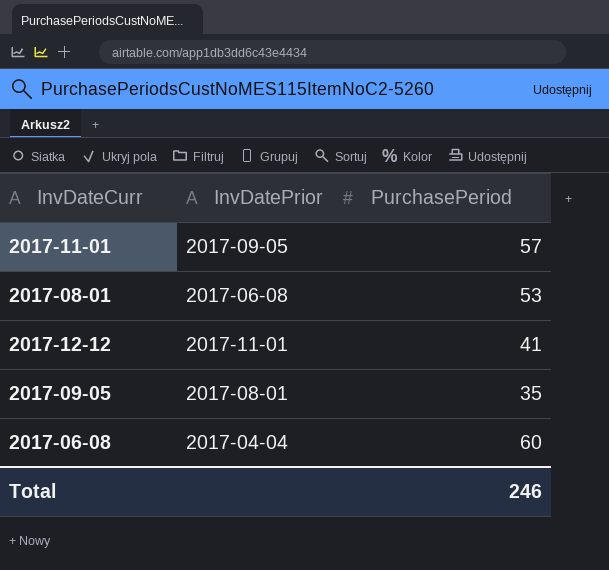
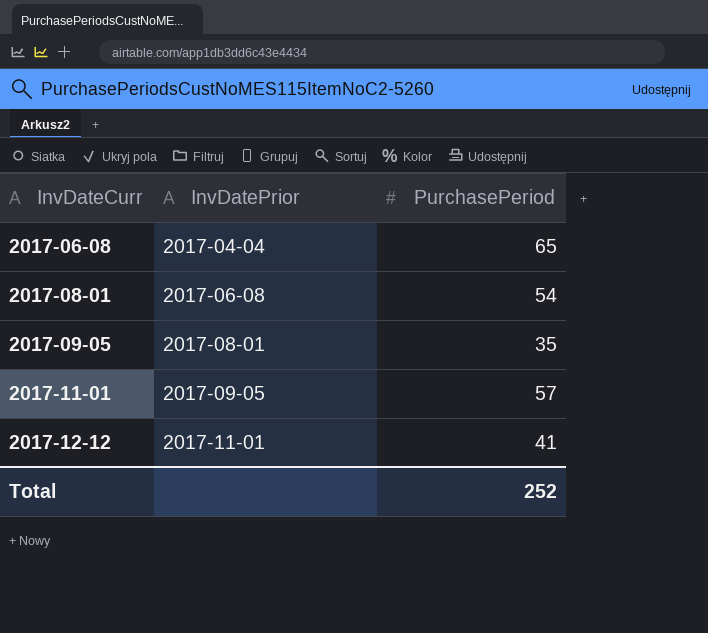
row order: none -> InvDateCurr ascending
2017-06-08 | PurchasePeriod: 60 -> 65
2017-08-01 | PurchasePeriod: 53 -> 54
Total | PurchasePeriod: 246 -> 252

